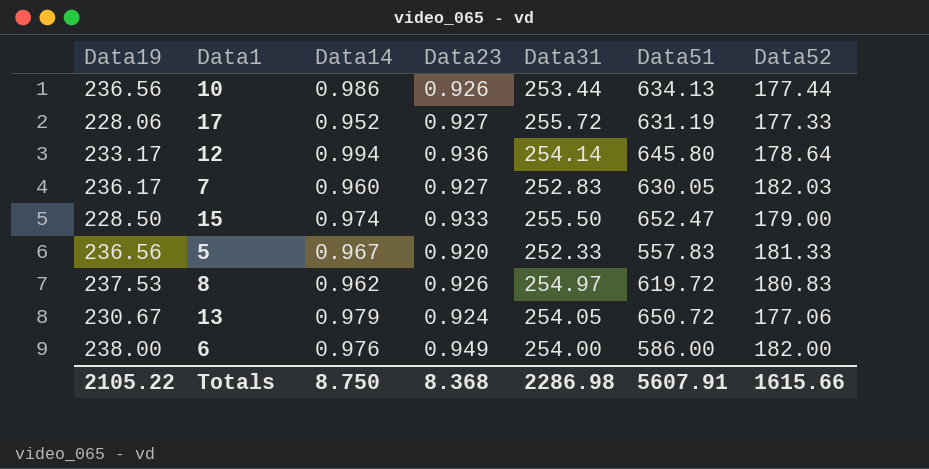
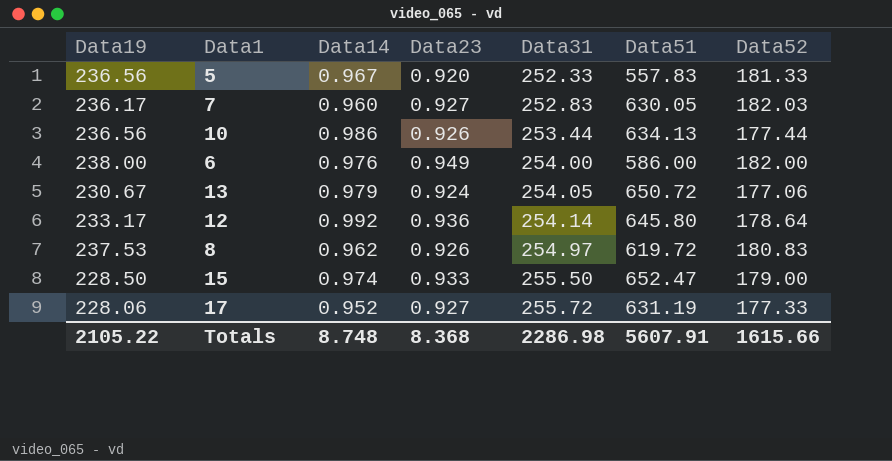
row order: none -> Data31 ascending
12 | Data14: 0.994 -> 0.992
Totals | Data14: 8.750 -> 8.748

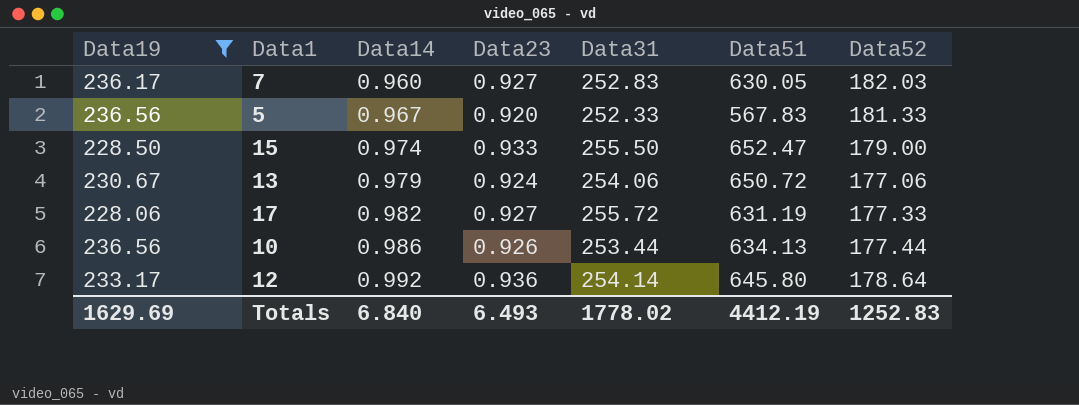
filter: none -> Data19 <= 236.56
row order: Data31 ascending -> Data14 ascending
5 | Data51: 557.83 -> 567.83
13 | Data31: 254.05 -> 254.06
17 | Data14: 0.952 -> 0.982
Totals | Data19: 2105.22 -> 1629.69
Totals | Data14: 8.748 -> 6.840
Totals | Data23: 8.368 -> 6.493
Totals | Data31: 2286.98 -> 1778.02
Totals | Data51: 5607.91 -> 4412.19
Totals | Data52: 1615.66 -> 1252.83

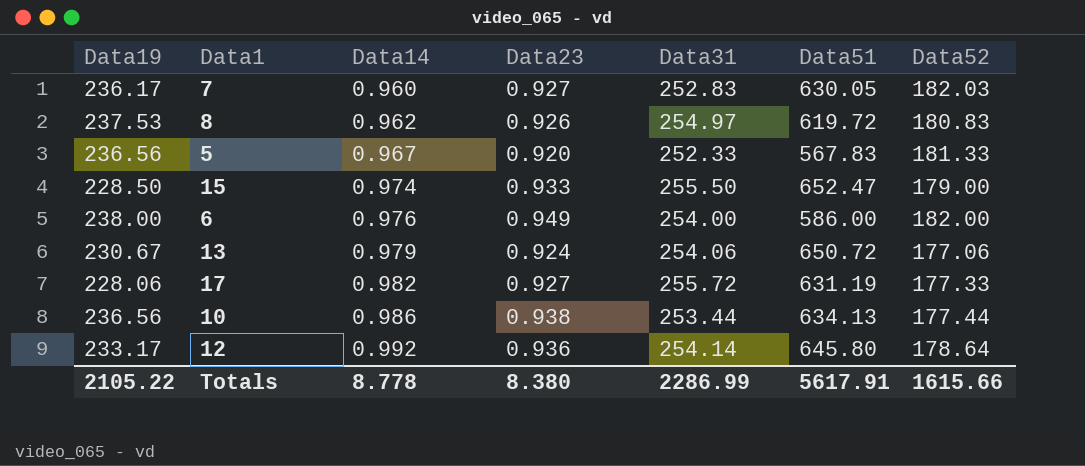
filter: Data19 <= 236.56 -> none
10 | Data23: 0.926 -> 0.938
Totals | Data19: 1629.69 -> 2105.22
Totals | Data14: 6.840 -> 8.778
Totals | Data23: 6.493 -> 8.380
Totals | Data31: 1778.02 -> 2286.99
Totals | Data51: 4412.19 -> 5617.91
Totals | Data52: 1252.83 -> 1615.66

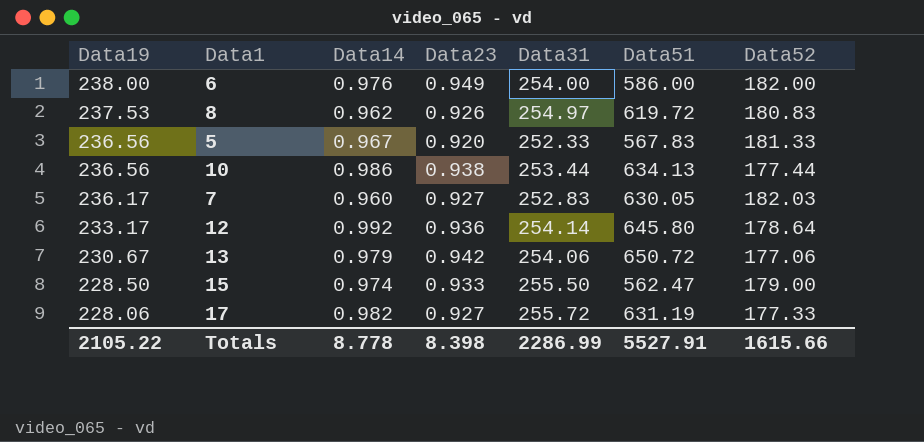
row order: Data14 ascending -> Data19 descending
13 | Data23: 0.924 -> 0.942
15 | Data51: 652.47 -> 562.47
Totals | Data23: 8.380 -> 8.398
Totals | Data51: 5617.91 -> 5527.91

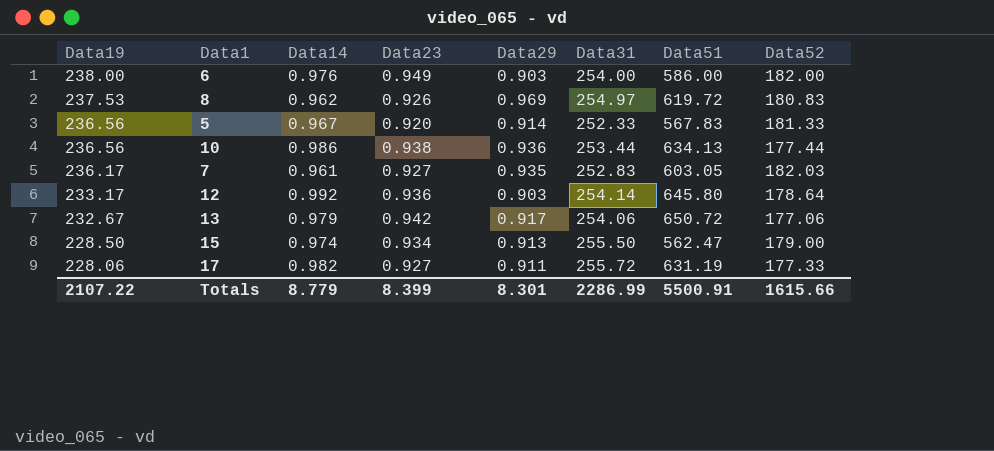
column Data29 | position: none -> 5
7 | Data14: 0.960 -> 0.961
7 | Data51: 630.05 -> 603.05
13 | Data19: 230.67 -> 232.67
15 | Data23: 0.933 -> 0.934
Totals | Data19: 2105.22 -> 2107.22
Totals | Data14: 8.778 -> 8.779
Totals | Data23: 8.398 -> 8.399
Totals | Data51: 5527.91 -> 5500.91

